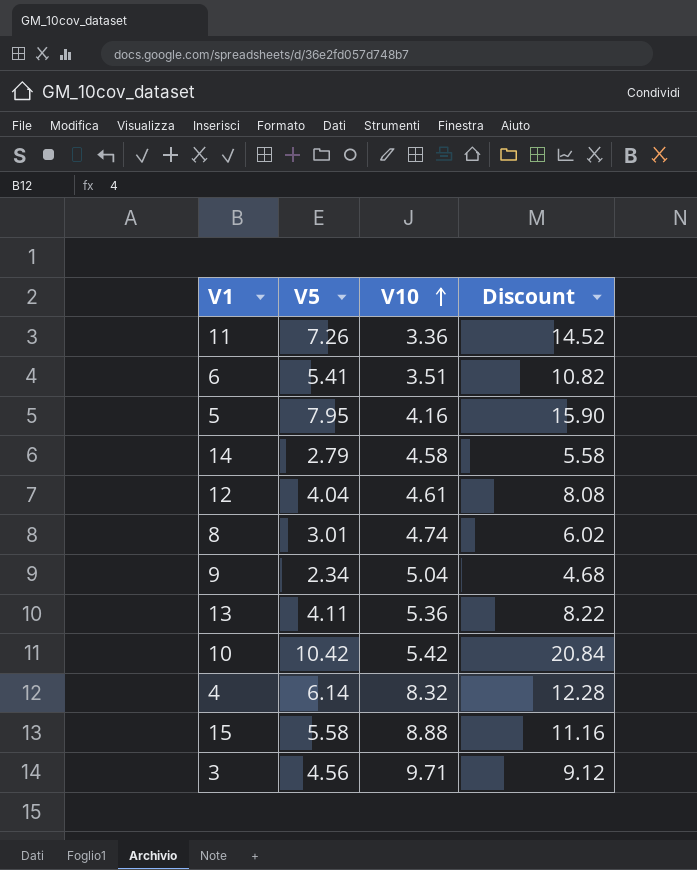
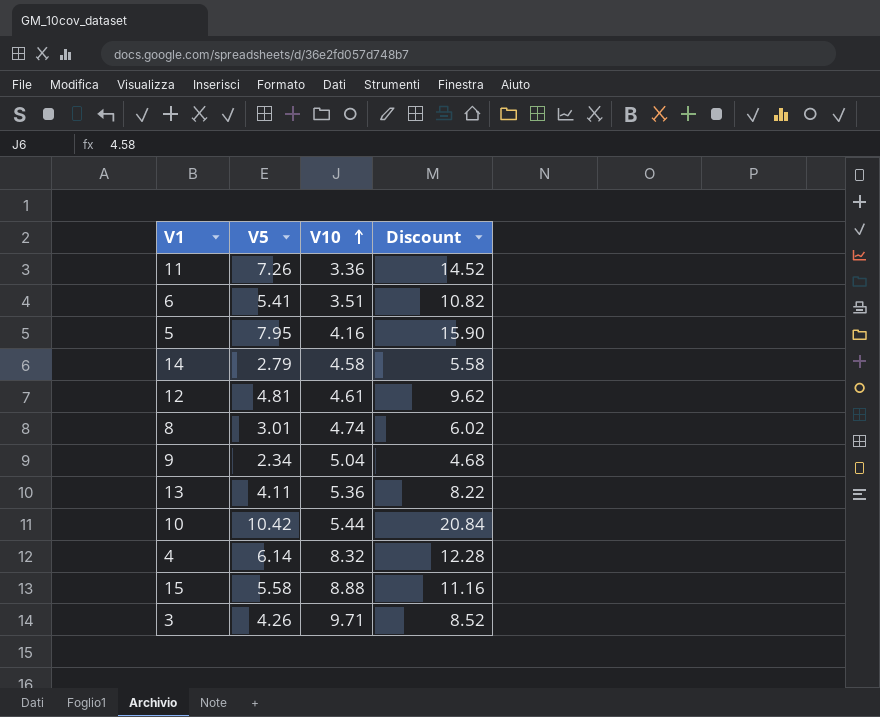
12 | V5: 4.04 -> 4.81
12 | Discount: 8.08 -> 9.62
10 | V10: 5.42 -> 5.44
3 | V5: 4.56 -> 4.26
3 | Discount: 9.12 -> 8.52

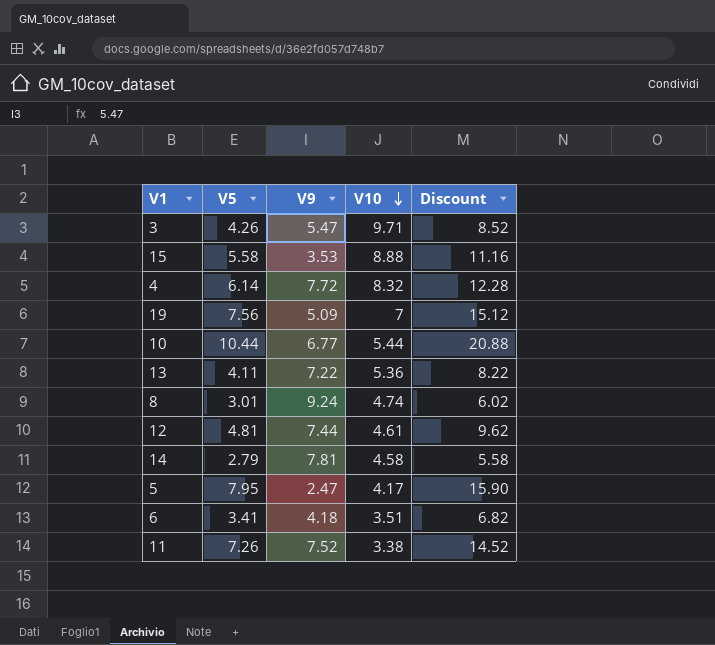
row order: V10 ascending -> V10 descending
column V9 | position: none -> 3
row 9: 2.34 | 5.04 | 4.68 -> none
row 19: none -> 7.56 | 5.09 | 7 | 15.12
10 | V5: 10.42 -> 10.44
10 | Discount: 20.84 -> 20.88
5 | V10: 4.16 -> 4.17
6 | V5: 5.41 -> 3.41
6 | Discount: 10.82 -> 6.82
11 | V10: 3.36 -> 3.38

